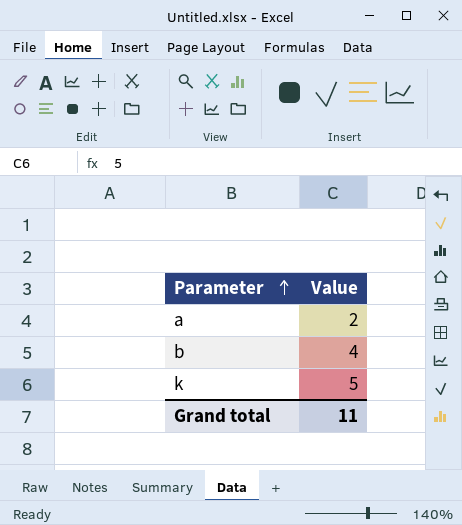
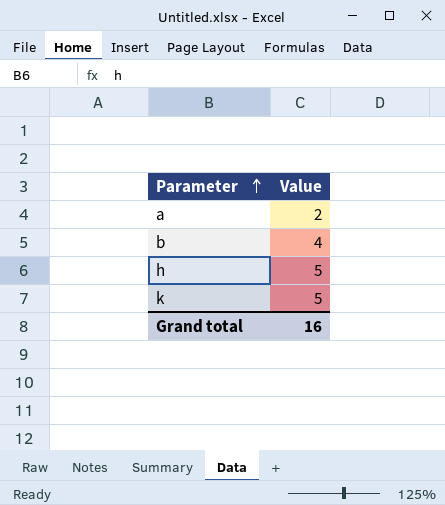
row h: none -> 5
Grand total | Value: 11 -> 16

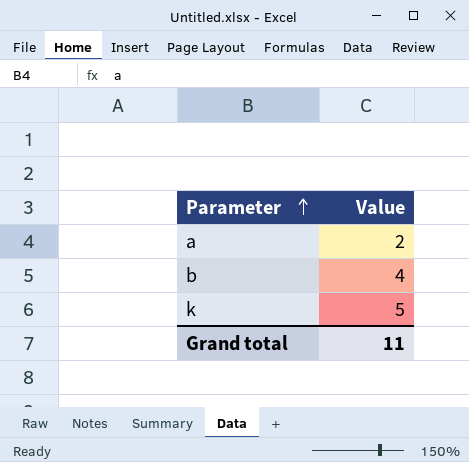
row h: 5 -> none
Grand total | Value: 16 -> 11

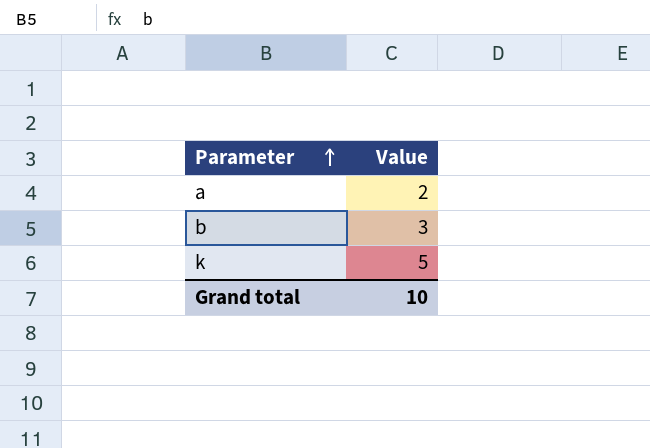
b | Value: 4 -> 3
Grand total | Value: 11 -> 10

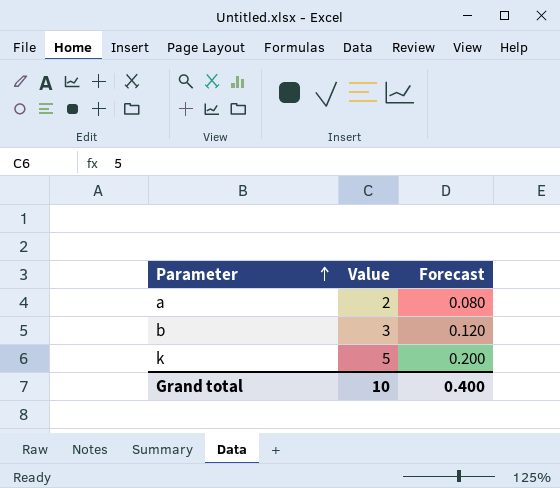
column Forecast | formula: none -> [Value] * 0.04

